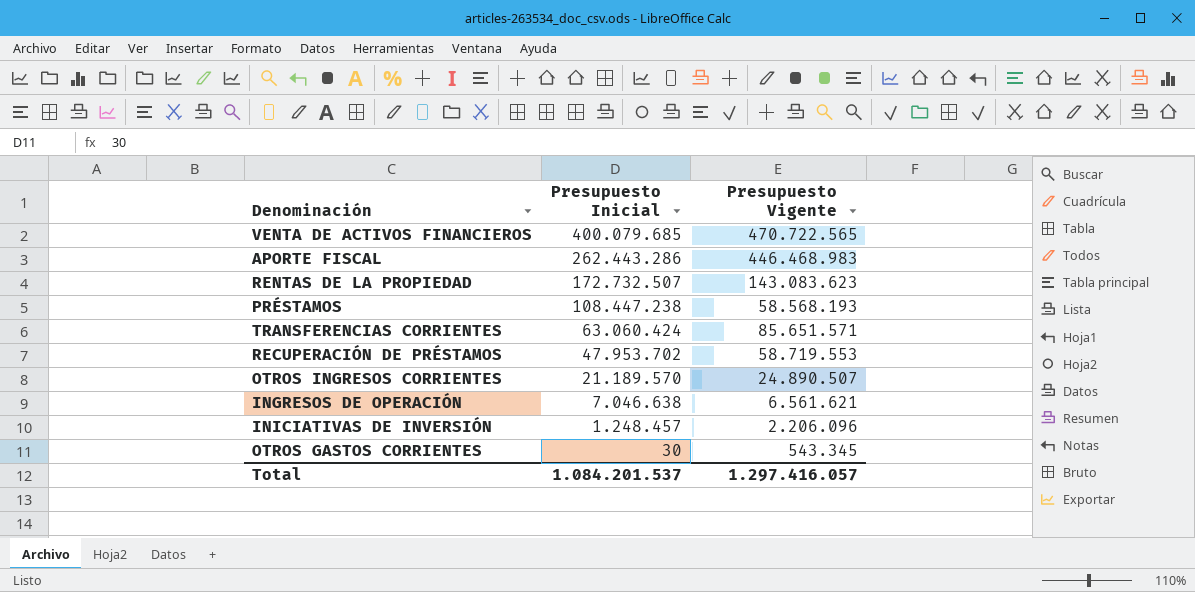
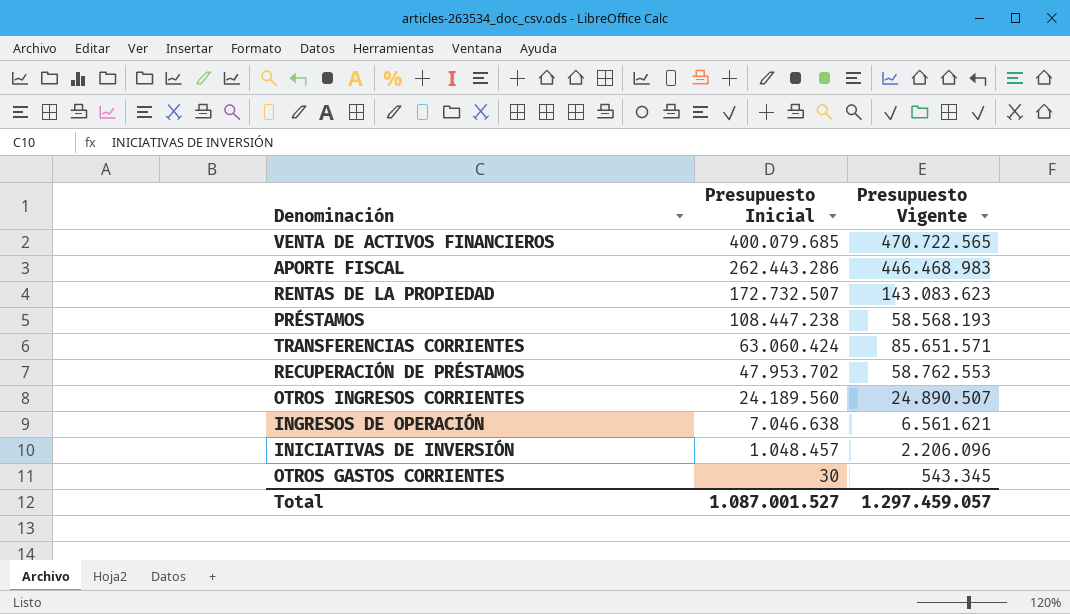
RECUPERACIÓN DE PRÉSTAMOS | Presupuesto Vigente: 58.719.553 -> 58.762.553
OTROS INGRESOS CORRIENTES | Presupuesto Inicial: 21.189.570 -> 24.189.560
INICIATIVAS DE INVERSIÓN | Presupuesto Inicial: 1.248.457 -> 1.048.457
Total | Presupuesto Inicial: 1.084.201.537 -> 1.087.001.527
Total | Presupuesto Vigente: 1.297.416.057 -> 1.297.459.057

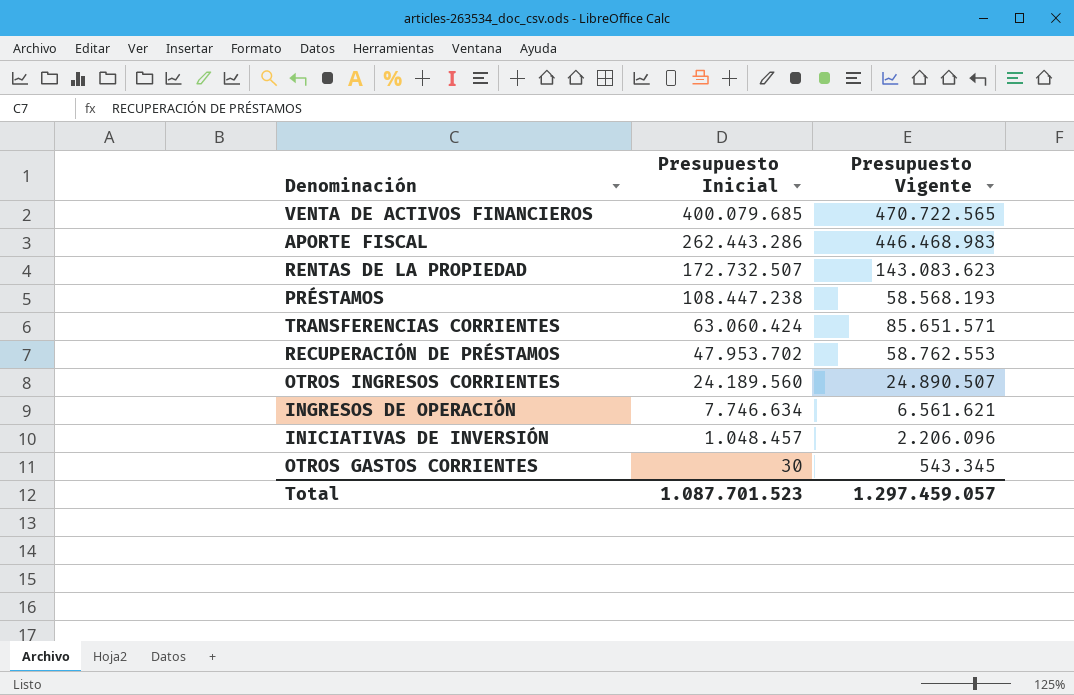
INGRESOS DE OPERACIÓN | Presupuesto Inicial: 7.046.638 -> 7.746.634
Total | Presupuesto Inicial: 1.087.001.527 -> 1.087.701.523

